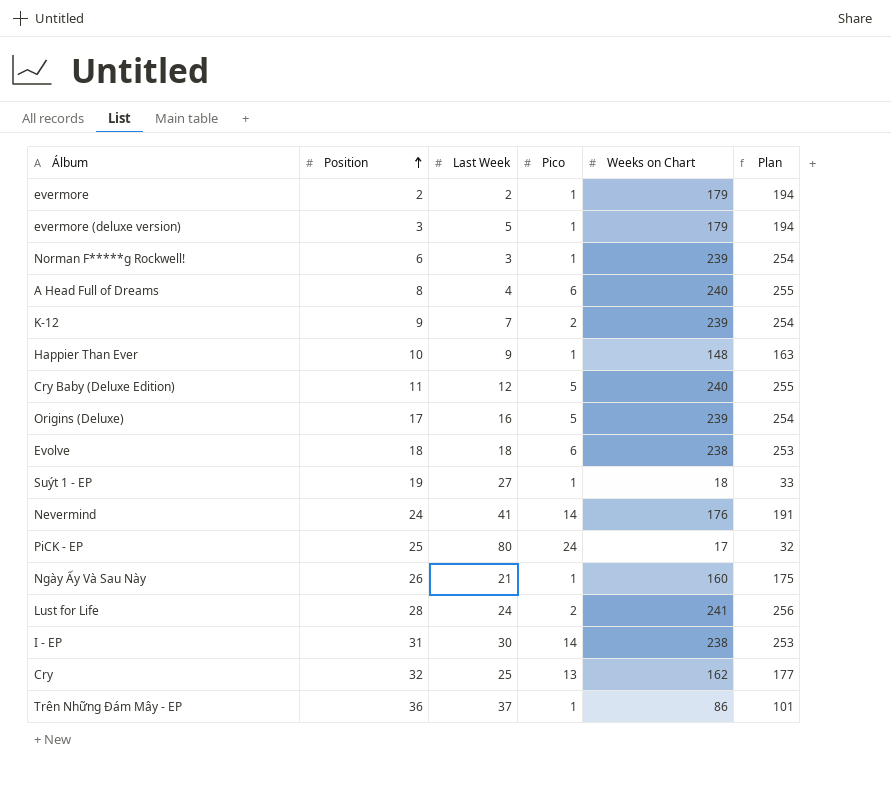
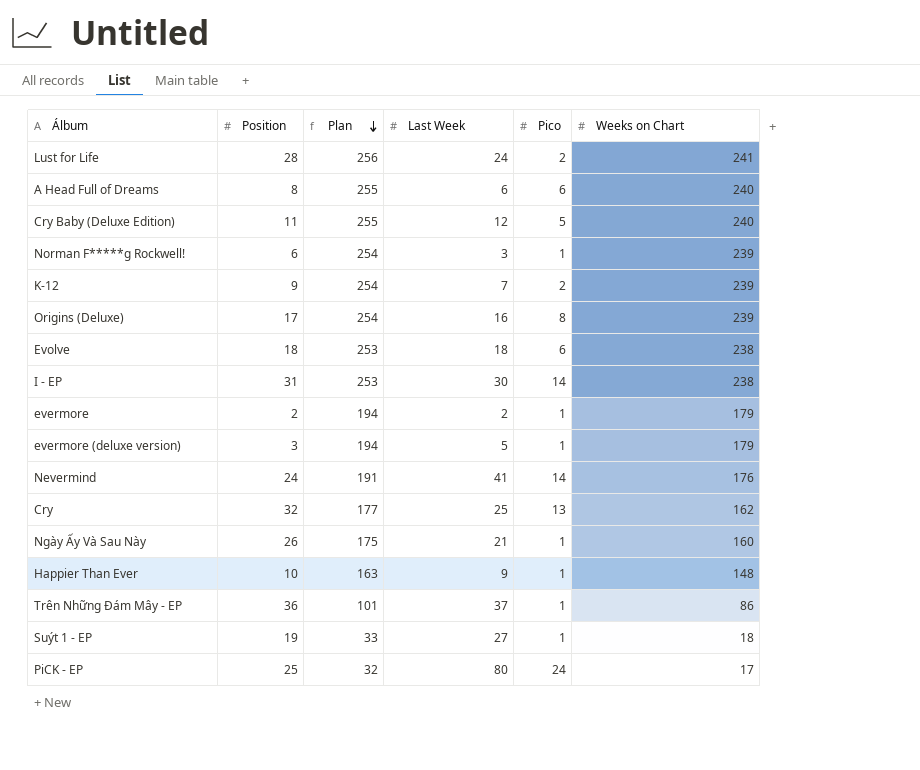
row order: Position ascending -> Plan descending
column Plan | position: 6 -> 3
A Head Full of Dreams | Last Week: 4 -> 6
Origins (Deluxe) | Pico: 5 -> 8

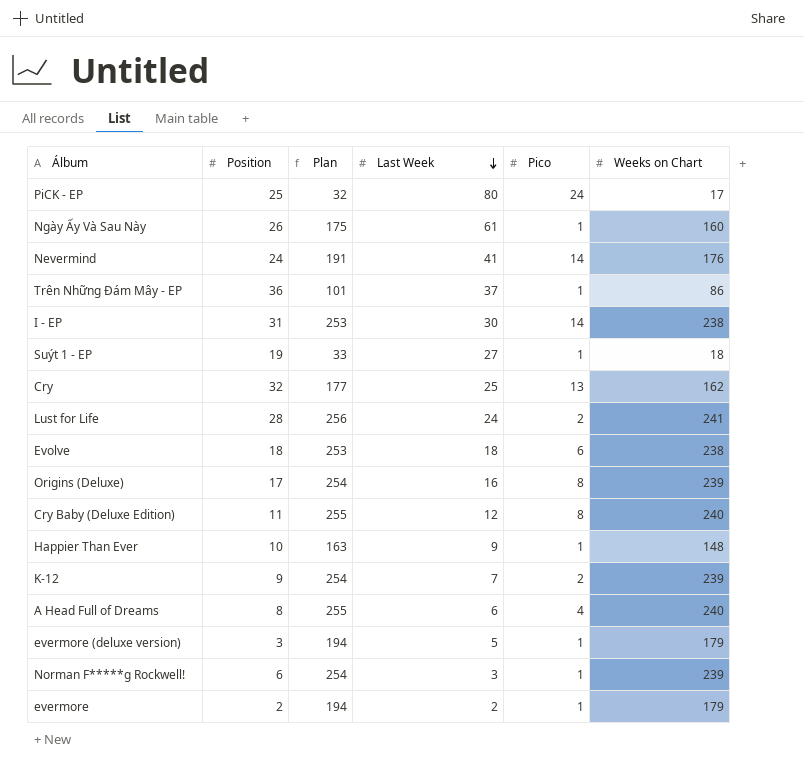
row order: Plan descending -> Last Week descending
Ngày Ấy Và Sau Này | Last Week: 21 -> 61
Cry Baby (Deluxe Edition) | Pico: 5 -> 8
A Head Full of Dreams | Pico: 6 -> 4

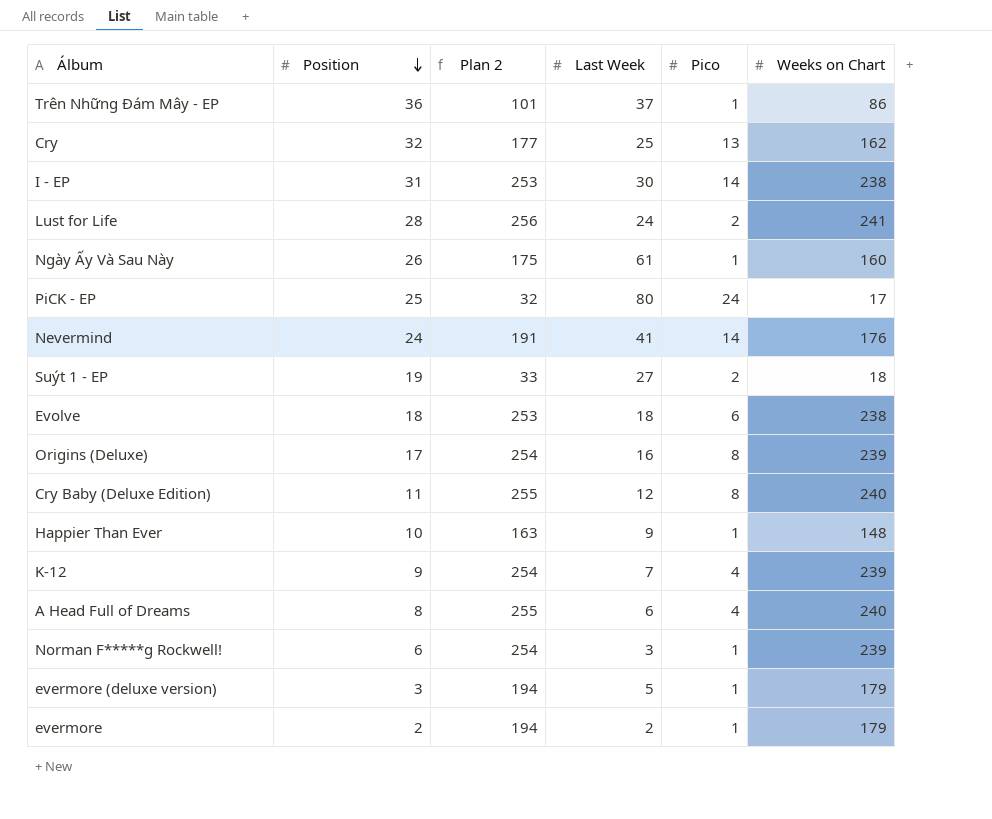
row order: Last Week descending -> Position descending
column name: Plan -> Plan 2
Suýt 1 - EP | Pico: 1 -> 2
K-12 | Pico: 2 -> 4

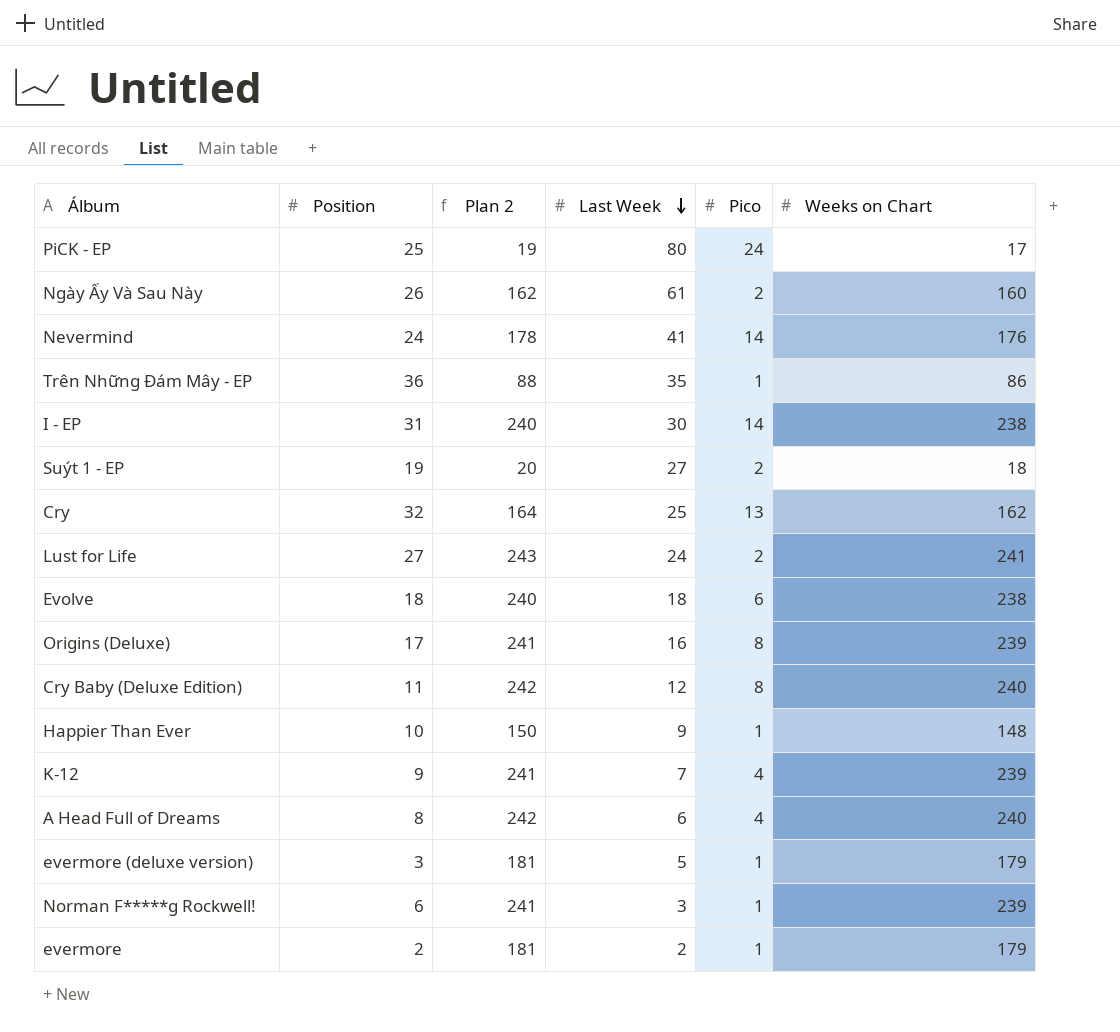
row order: Position descending -> Last Week descending
column Plan 2 | formula: [Weeks on Chart] + 15 -> [Weeks on Chart] + 2
Ngày Ấy Và Sau Này | Pico: 1 -> 2
Trên Những Đám Mây - EP | Last Week: 37 -> 35
Lust for Life | Position: 28 -> 27

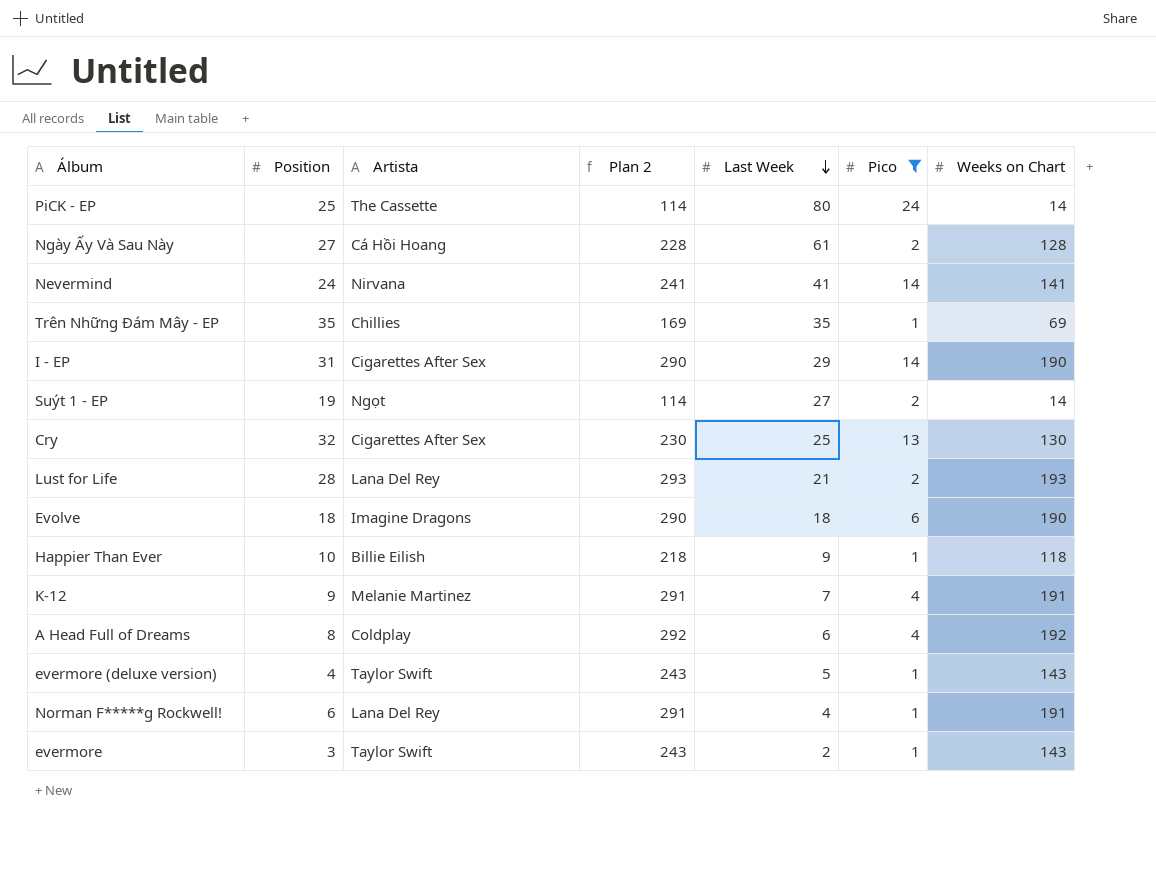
filter: none -> Pico != 8
column Artista | position: none -> 3
column Plan 2 | formula: [Weeks on Chart] + 2 -> [Weeks on Chart] + 100
PiCK - EP | Weeks on Chart: 17 -> 14
Ngày Ấy Và Sau Này | Position: 26 -> 27
Ngày Ấy Và Sau Này | Weeks on Chart: 160 -> 128
Nevermind | Weeks on Chart: 176 -> 141
Trên Những Đám Mây - EP | Position: 36 -> 35
Trên Những Đám Mây - EP | Weeks on Chart: 86 -> 69
I - EP | Last Week: 30 -> 29
I - EP | Weeks on Chart: 238 -> 190
Suýt 1 - EP | Weeks on Chart: 18 -> 14
Cry | Weeks on Chart: 162 -> 130
Lust for Life | Position: 27 -> 28
Lust for Life | Last Week: 24 -> 21
Lust for Life | Weeks on Chart: 241 -> 193
Evolve | Weeks on Chart: 238 -> 190
Happier Than Ever | Weeks on Chart: 148 -> 118
K-12 | Weeks on Chart: 239 -> 191
A Head Full of Dreams | Weeks on Chart: 240 -> 192
evermore (deluxe version) | Position: 3 -> 4
evermore (deluxe version) | Weeks on Chart: 179 -> 143
Norman F*****g Rockwell! | Last Week: 3 -> 4
Norman F*****g Rockwell! | Weeks on Chart: 239 -> 191
evermore | Position: 2 -> 3
evermore | Weeks on Chart: 179 -> 143

